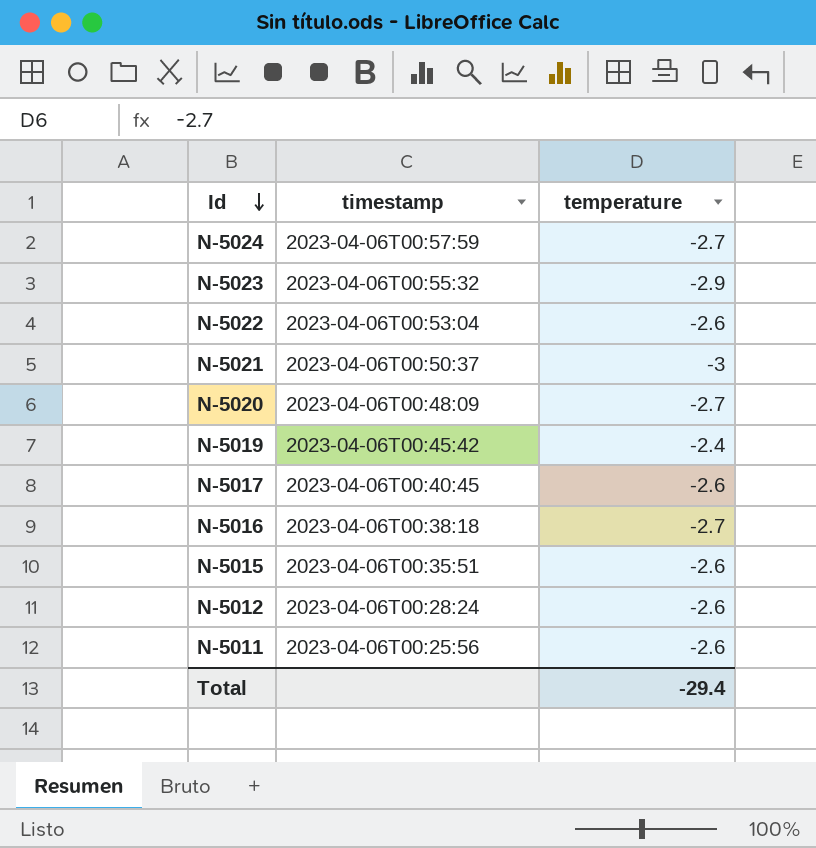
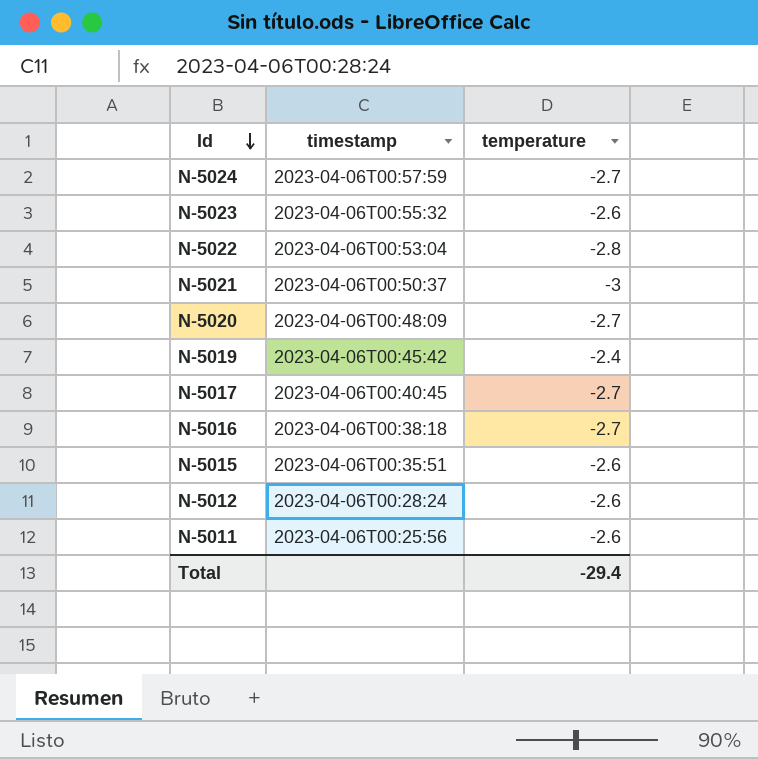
N-5023 | temperature: -2.9 -> -2.6
N-5022 | temperature: -2.6 -> -2.8
N-5017 | temperature: -2.6 -> -2.7

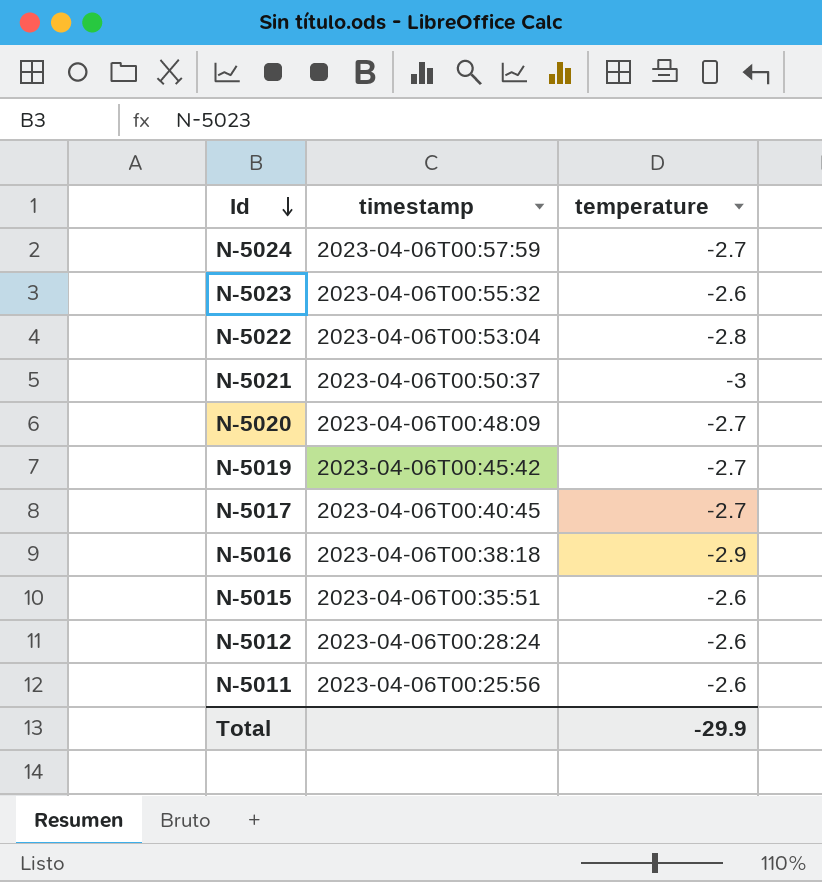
N-5019 | temperature: -2.4 -> -2.7
N-5016 | temperature: -2.7 -> -2.9
Total | temperature: -29.4 -> -29.9

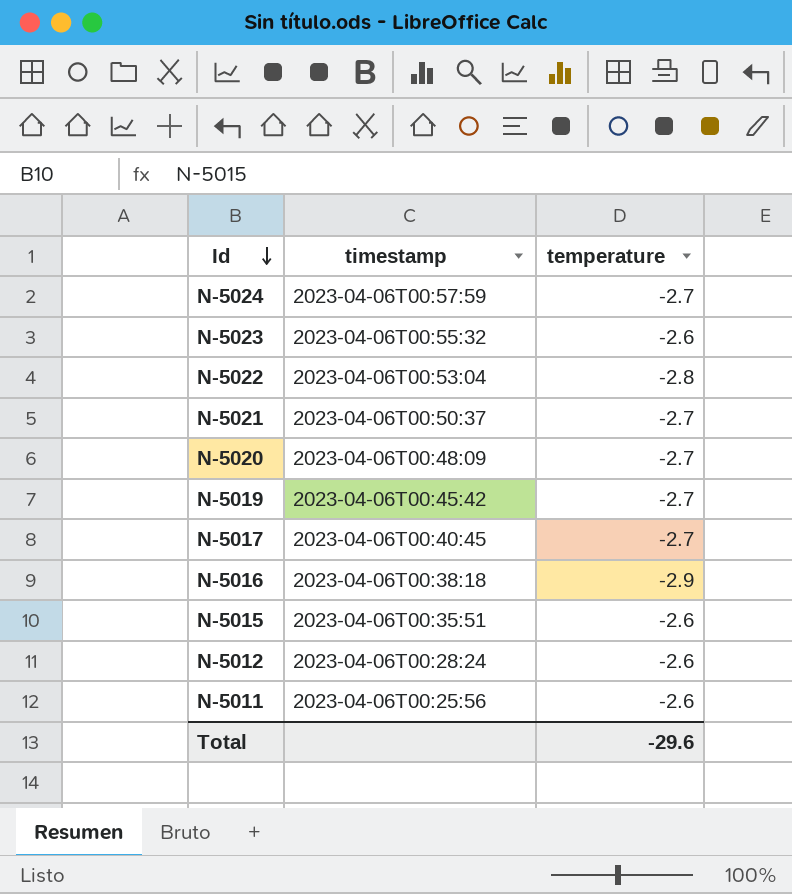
N-5021 | temperature: -3 -> -2.7
Total | temperature: -29.9 -> -29.6

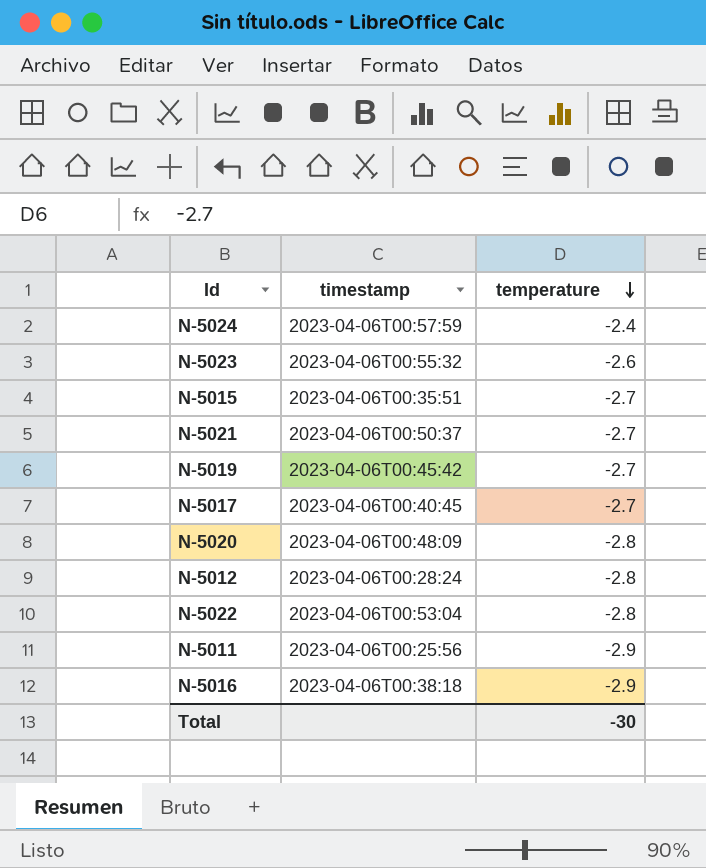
row order: Id descending -> temperature descending
N-5024 | temperature: -2.7 -> -2.4
N-5015 | temperature: -2.6 -> -2.7
N-5020 | temperature: -2.7 -> -2.8
N-5012 | temperature: -2.6 -> -2.8
N-5011 | temperature: -2.6 -> -2.9
Total | temperature: -29.6 -> -30

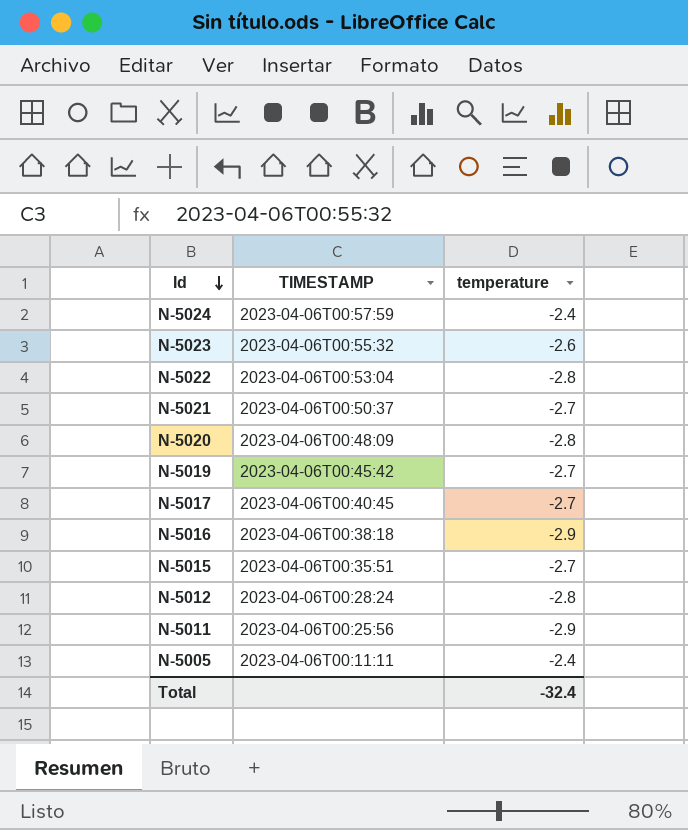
row order: temperature descending -> Id descending
column name: timestamp -> TIMESTAMP
row N-5005: none -> 2023-04-06T00:11:11 | -2.4
Total | temperature: -30 -> -32.4

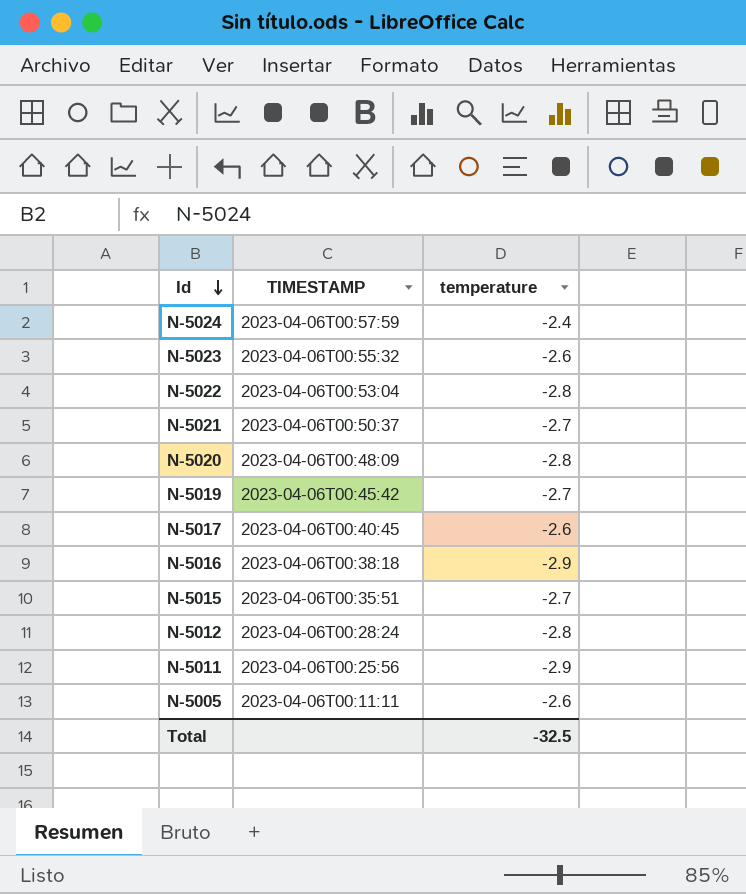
N-5017 | temperature: -2.7 -> -2.6
N-5005 | temperature: -2.4 -> -2.6
Total | temperature: -32.4 -> -32.5

